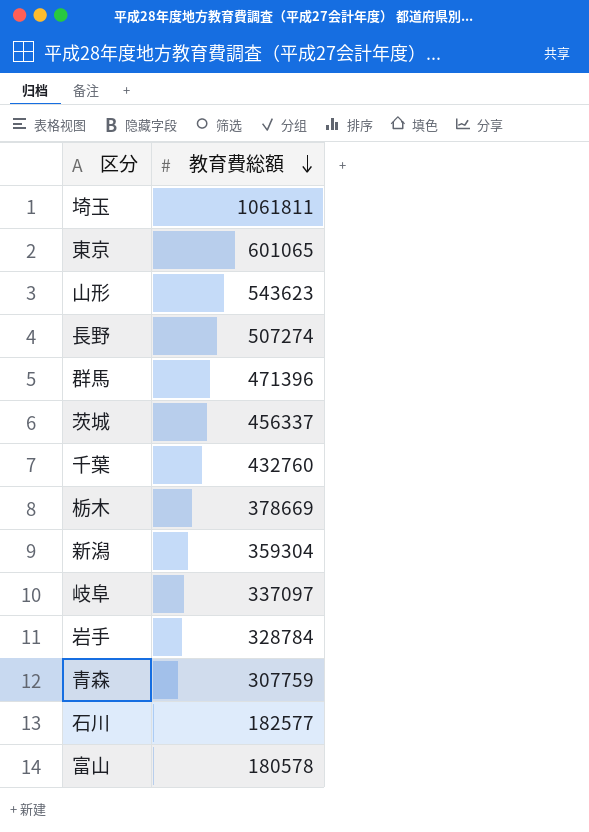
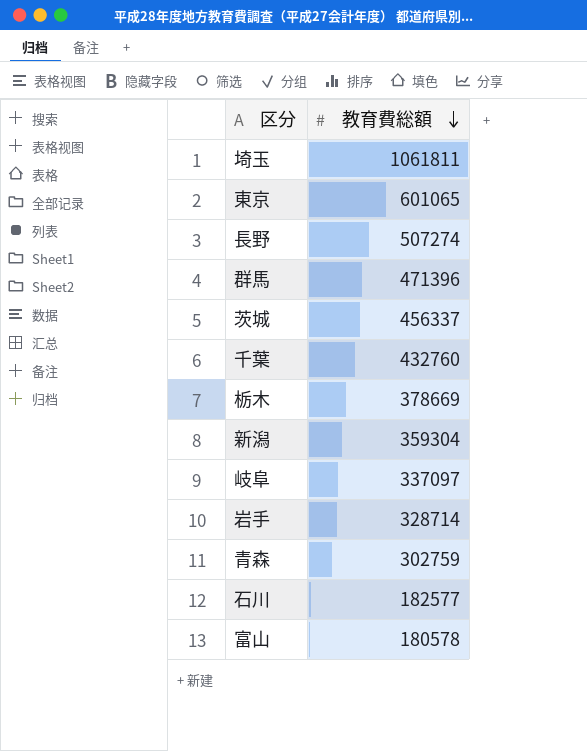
row 山形: 543623 -> none
岩手 | 教育費総額: 328784 -> 328714
青森 | 教育費総額: 307759 -> 302759

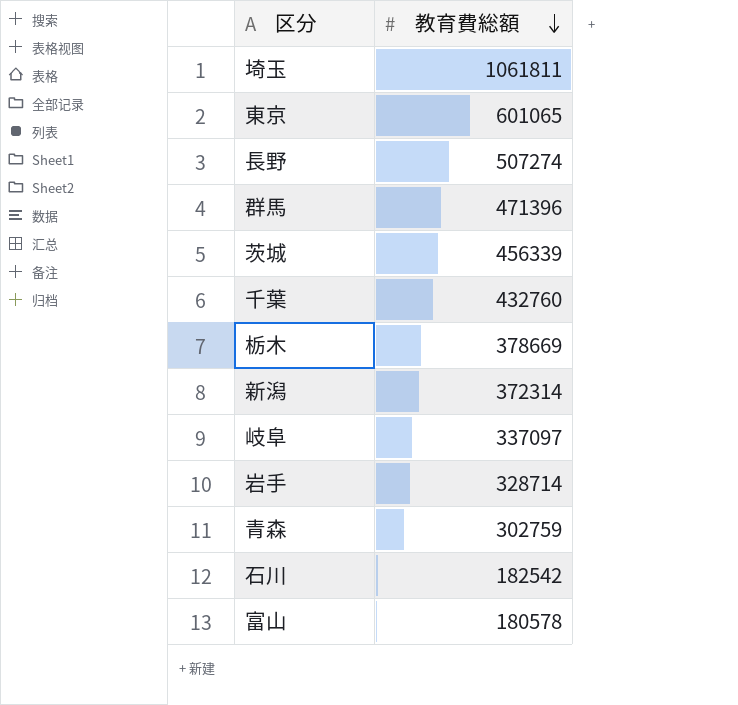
茨城 | 教育費総額: 456337 -> 456339
新潟 | 教育費総額: 359304 -> 372314
石川 | 教育費総額: 182577 -> 182542

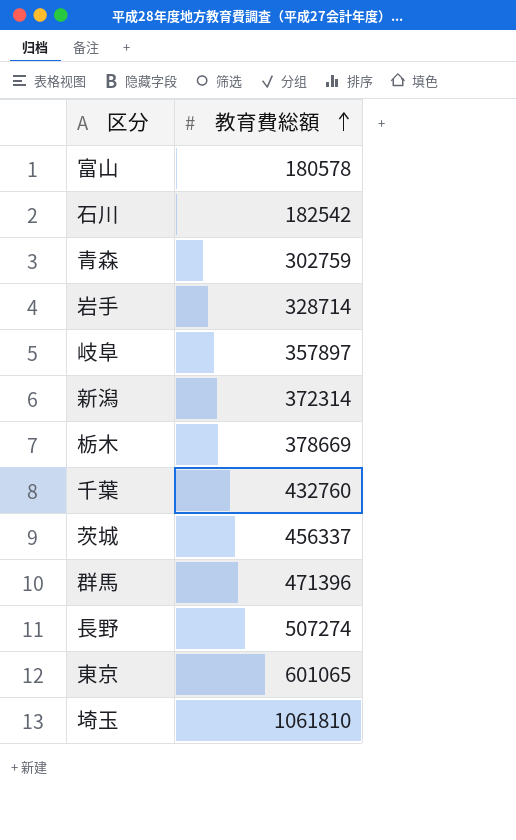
row order: 教育費総額 descending -> 教育費総額 ascending
岐阜 | 教育費総額: 337097 -> 357897
茨城 | 教育費総額: 456339 -> 456337
埼玉 | 教育費総額: 1061811 -> 1061810

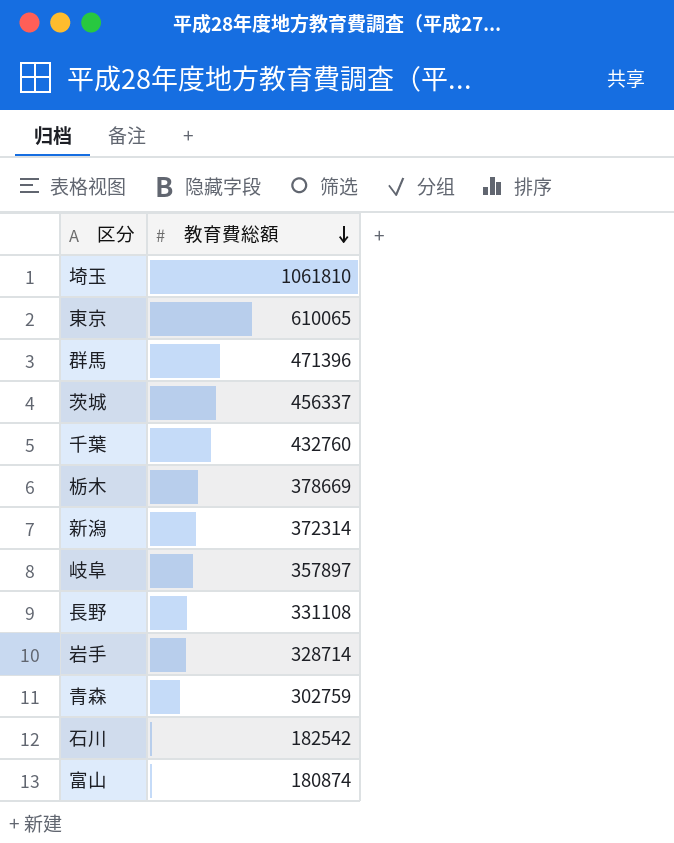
row order: 教育費総額 ascending -> 教育費総額 descending
東京 | 教育費総額: 601065 -> 610065
長野 | 教育費総額: 507274 -> 331108
富山 | 教育費総額: 180578 -> 180874

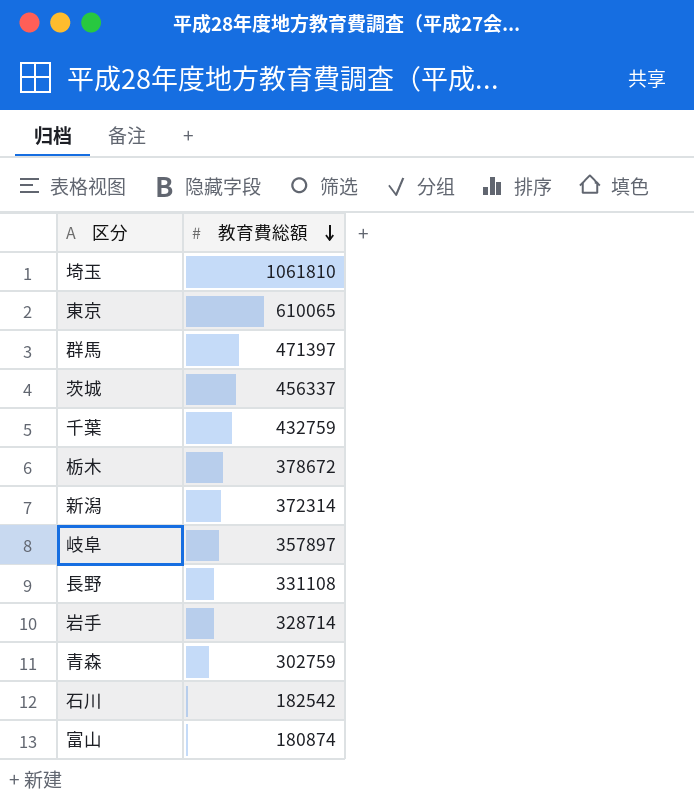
群馬 | 教育費総額: 471396 -> 471397
千葉 | 教育費総額: 432760 -> 432759
栃木 | 教育費総額: 378669 -> 378672

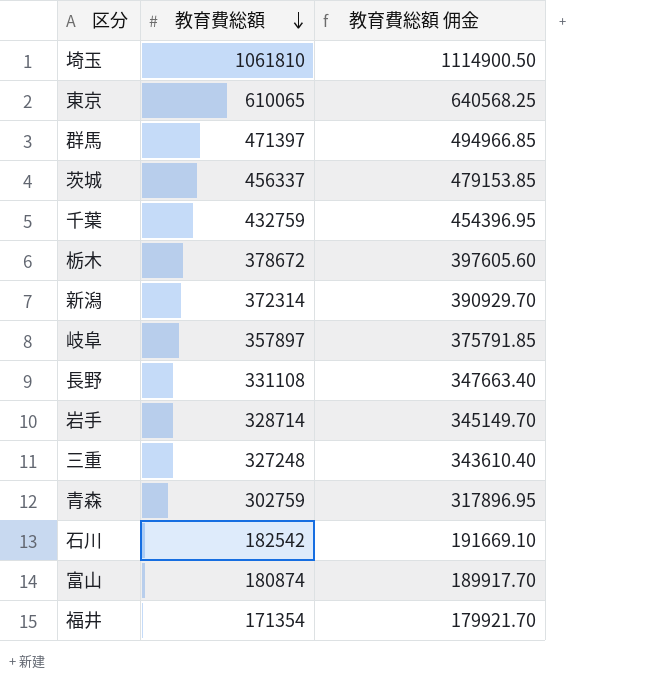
column 教育費総額 佣金 | formula: none -> [教育費総額] * 1.05
row 三重: none -> 327248 | 343610.40
row 福井: none -> 171354 | 179921.70

